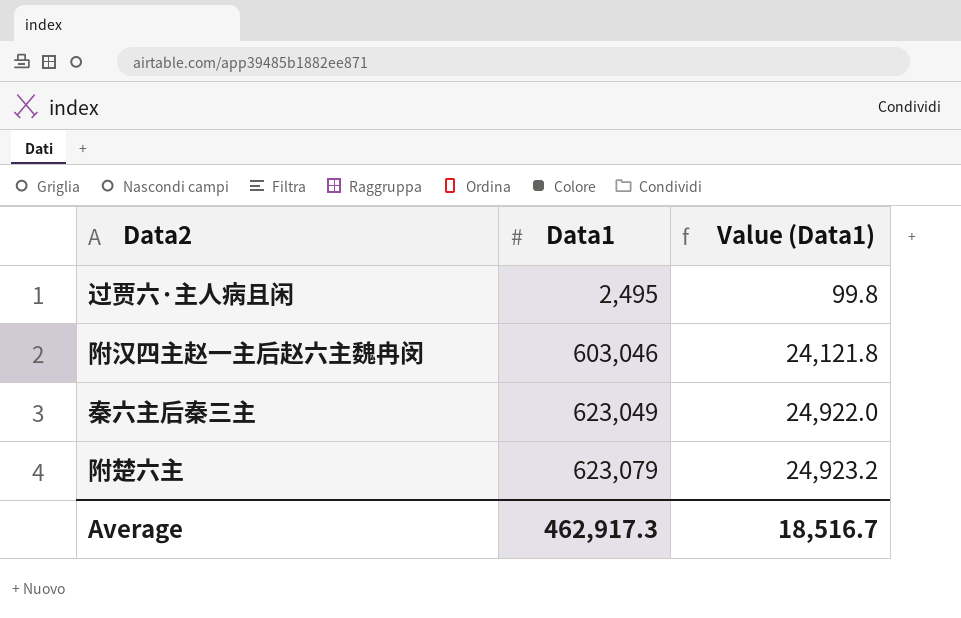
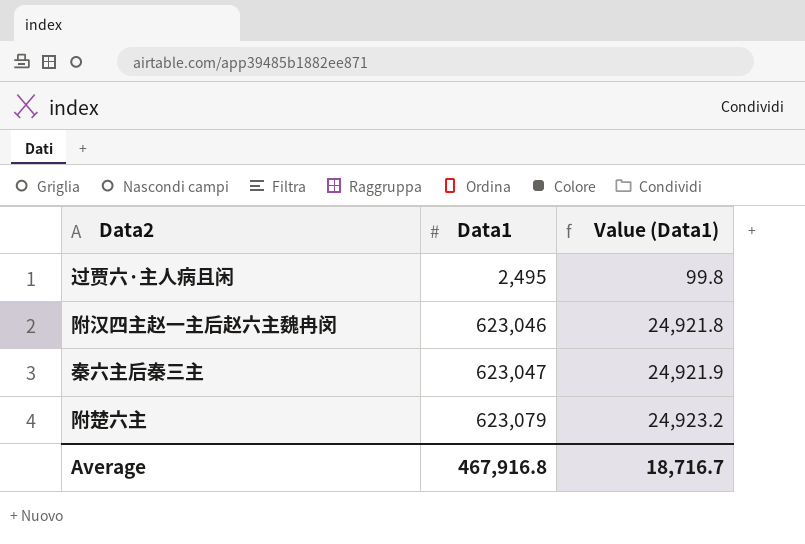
附汉四主赵一主后赵六主魏冉闵 | Data1: 603,046 -> 623,046
附汉四主赵一主后赵六主魏冉闵 | Value (Data1): 24,121.8 -> 24,921.8
秦六主后秦三主 | Data1: 623,049 -> 623,047
秦六主后秦三主 | Value (Data1): 24,922.0 -> 24,921.9
Average | Data1: 462,917.3 -> 467,916.8
Average | Value (Data1): 18,516.7 -> 18,716.7

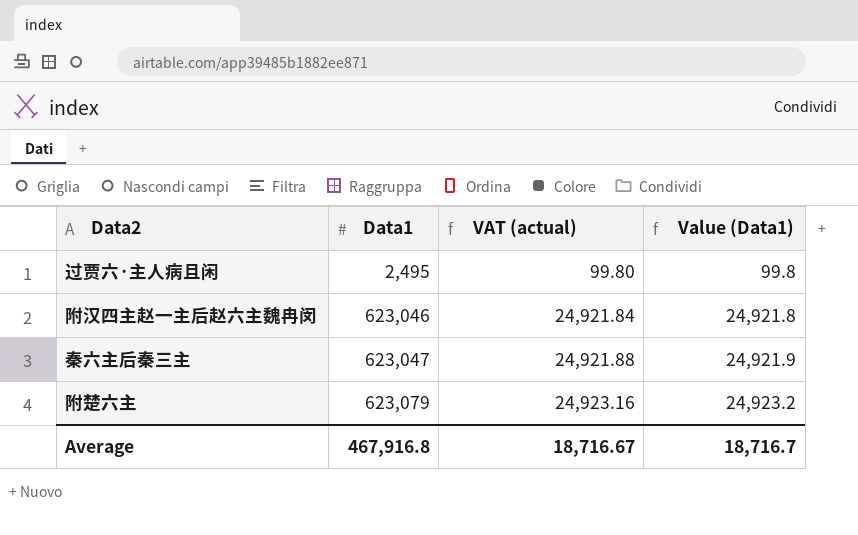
column VAT (actual) | formula: none -> [Data1] * 0.04

